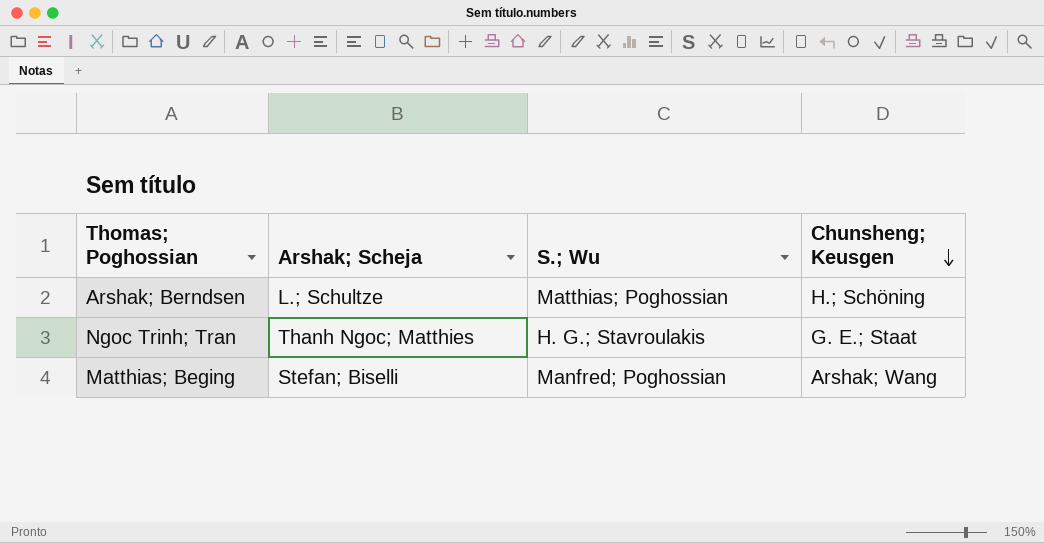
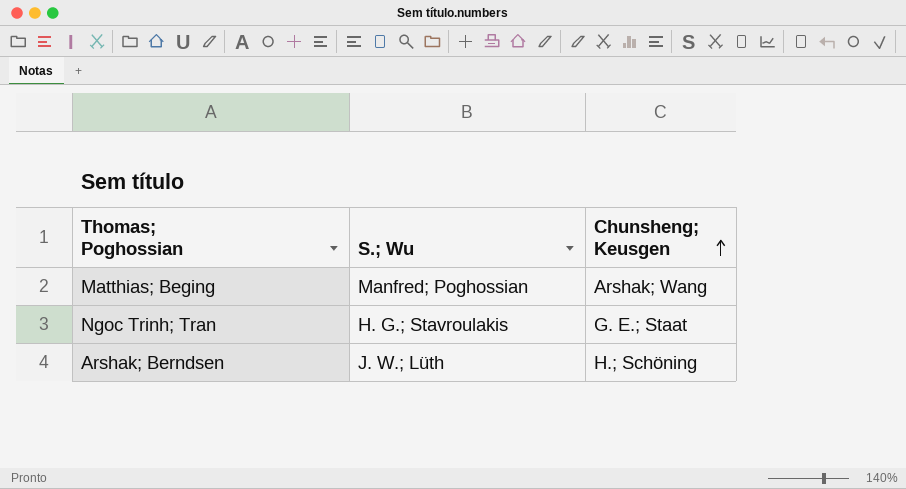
row order: Chunsheng; Keusgen descending -> Chunsheng; Keusgen ascending
column Arshak; Scheja | position: 2 -> none
Arshak; Berndsen | S.; Wu: Matthias; Poghossian -> J. W.; Lüth

